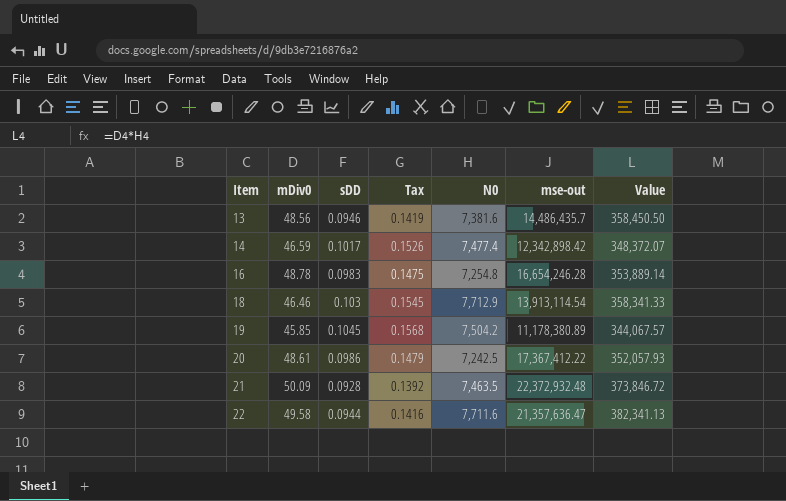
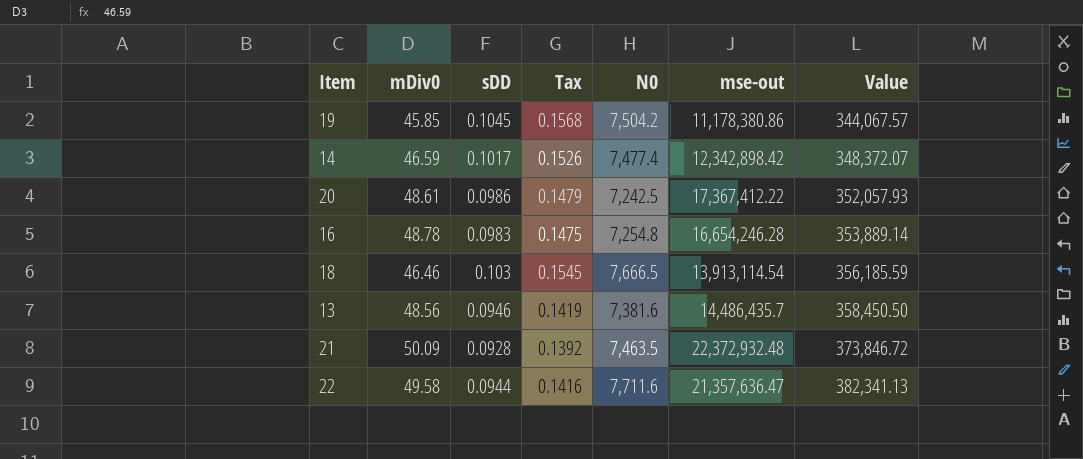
row order: Item ascending -> Value ascending
19 | mse-out: 11,178,380.89 -> 11,178,380.86
18 | N0: 7,712.9 -> 7,666.5
18 | Value: 358,341.33 -> 356,185.59

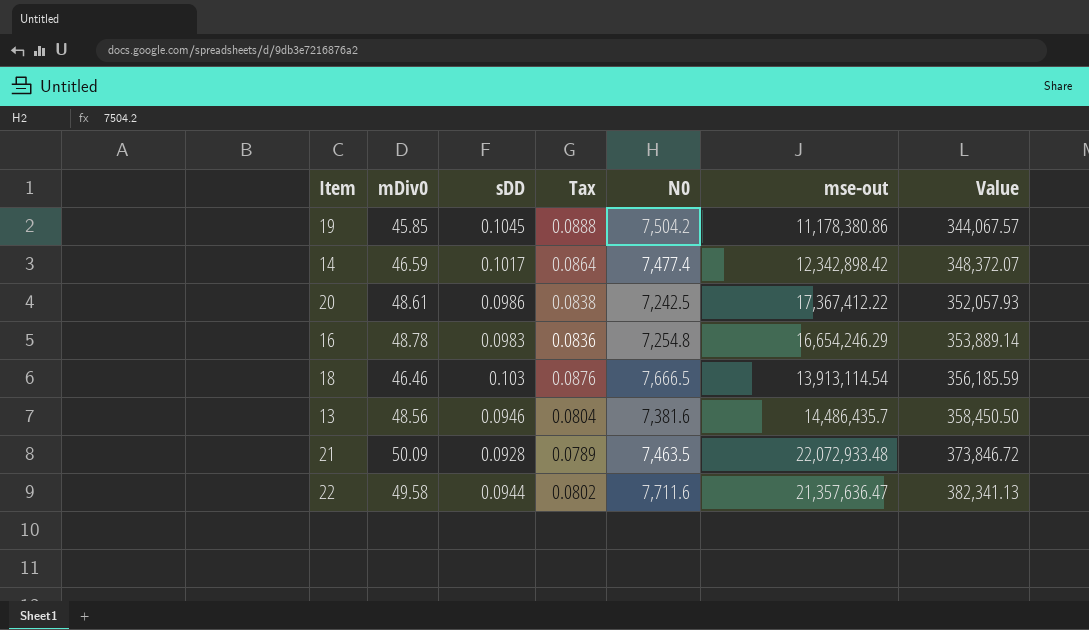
column Tax | formula: [sDD] * 1.5 -> [sDD] * 0.85
16 | mse-out: 16,654,246.28 -> 16,654,246.29
21 | mse-out: 22,372,932.48 -> 22,072,933.48

